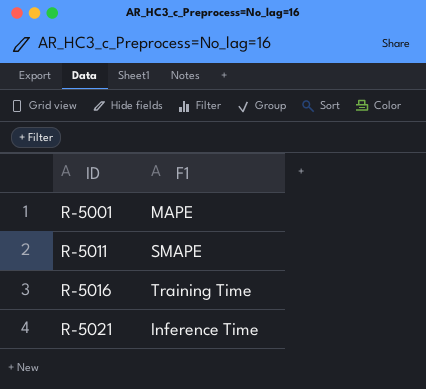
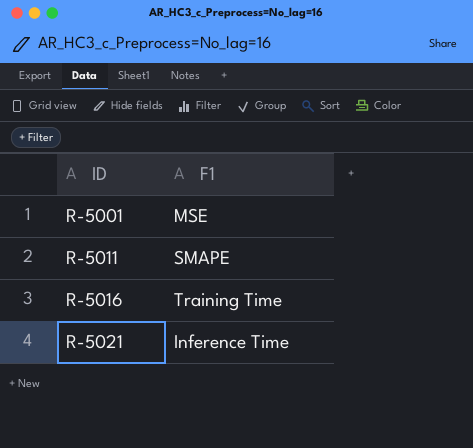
R-5001 | F1: MAPE -> MSE

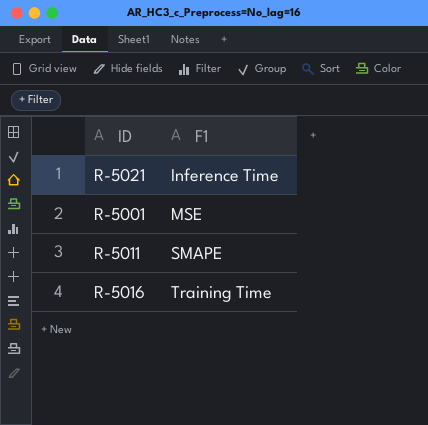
row order: ID ascending -> F1 ascending

